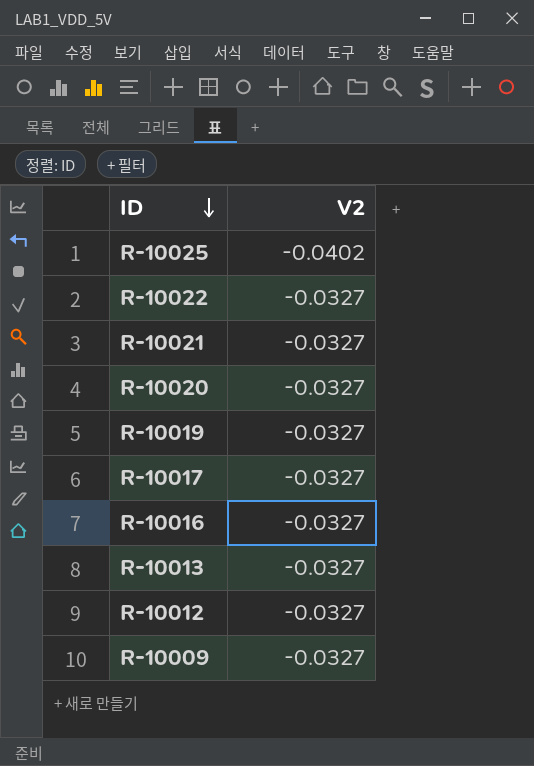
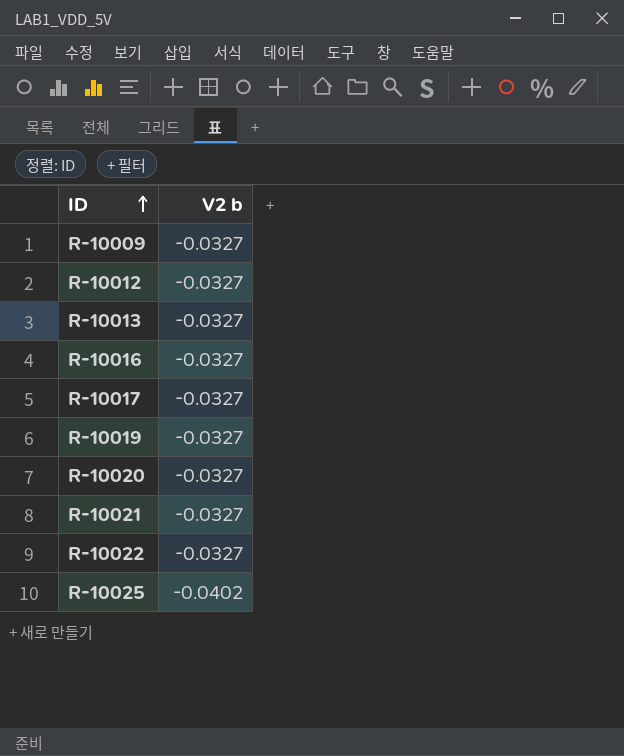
row order: ID descending -> ID ascending
column name: V2 -> V2 b

